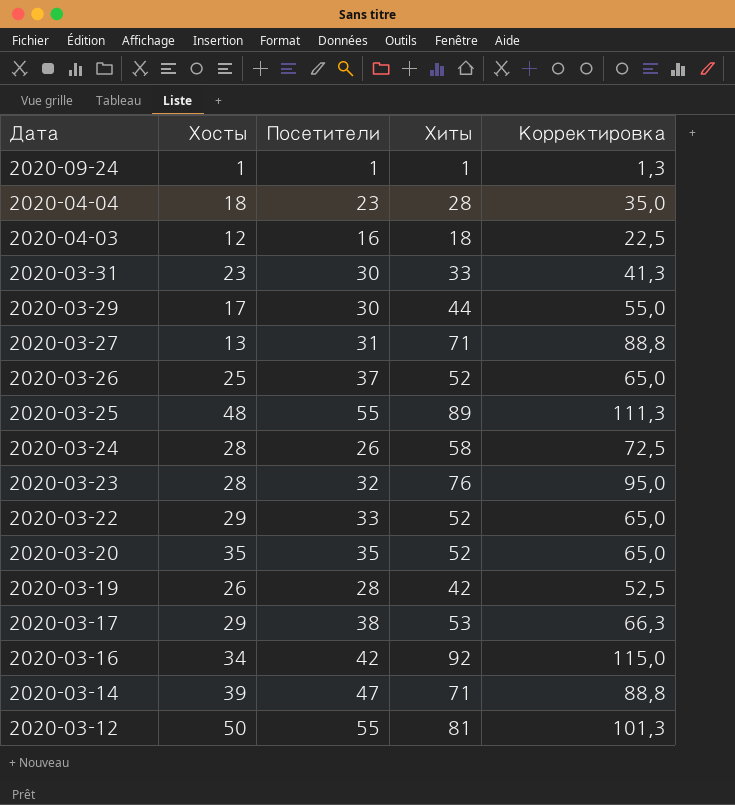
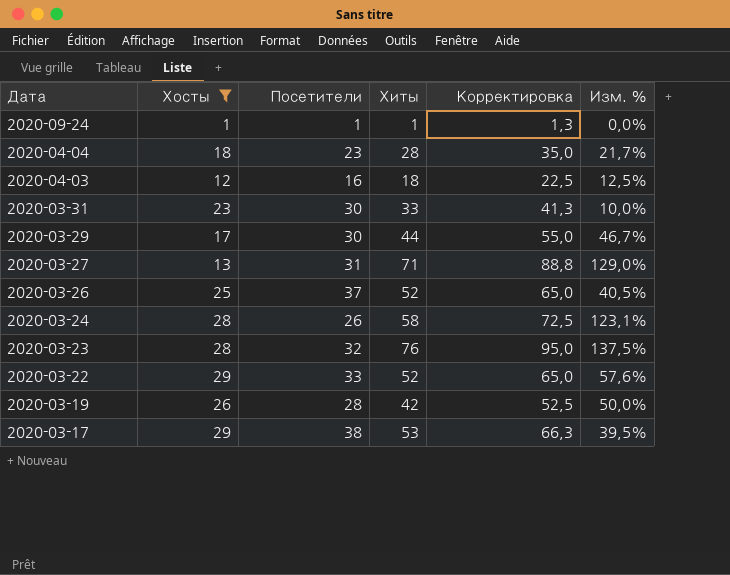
filter: none -> Хосты <= 29
column Изм. % | formula: none -> ([Хиты] - [Посетители]) / [Посетители]

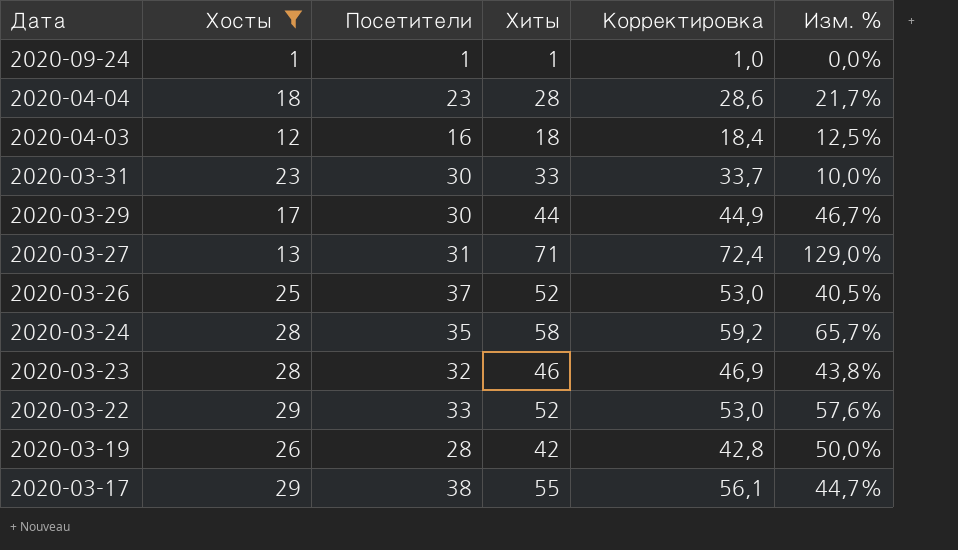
column Корректировка | formula: [Хиты] * 1,25 -> [Хиты] * 1,02
2020-03-24 | Посетители: 26 -> 35
2020-03-24 | Изм. %: 123,1% -> 65,7%
2020-03-23 | Хиты: 76 -> 46
2020-03-23 | Изм. %: 137,5% -> 43,8%
2020-03-17 | Хиты: 53 -> 55
2020-03-17 | Изм. %: 39,5% -> 44,7%

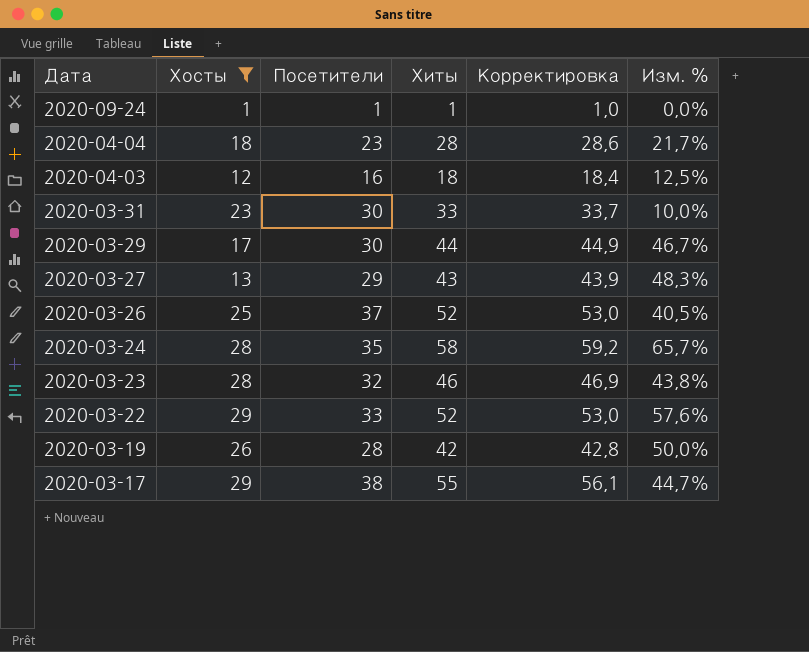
2020-03-27 | Посетители: 31 -> 29
2020-03-27 | Хиты: 71 -> 43
2020-03-27 | Корректировка: 72,4 -> 43,9
2020-03-27 | Изм. %: 129,0% -> 48,3%

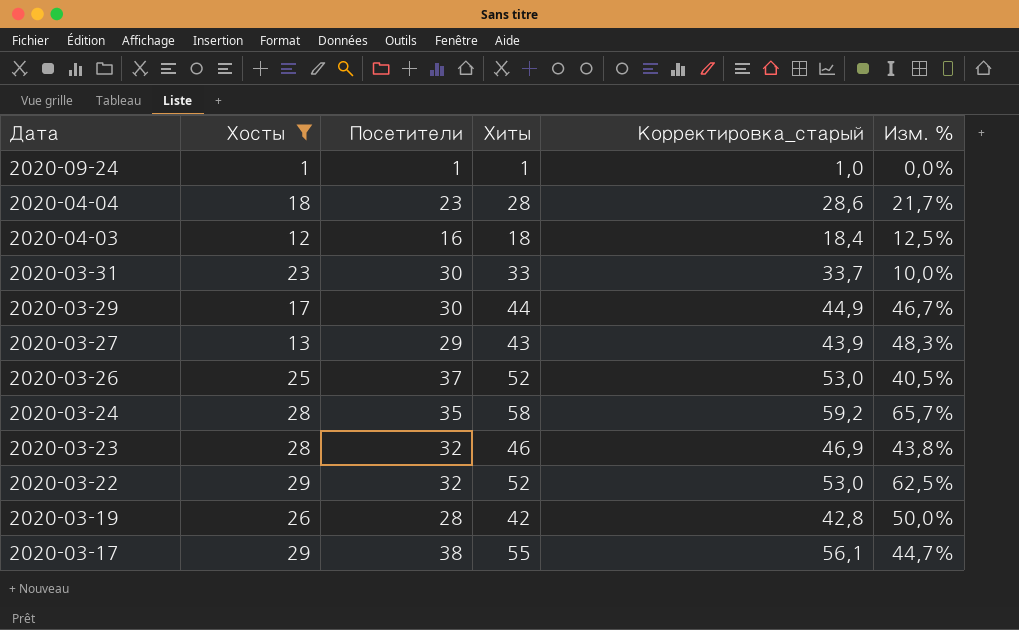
column name: Корректировка -> Корректировка_старый
2020-03-22 | Посетители: 33 -> 32
2020-03-22 | Изм. %: 57,6% -> 62,5%

